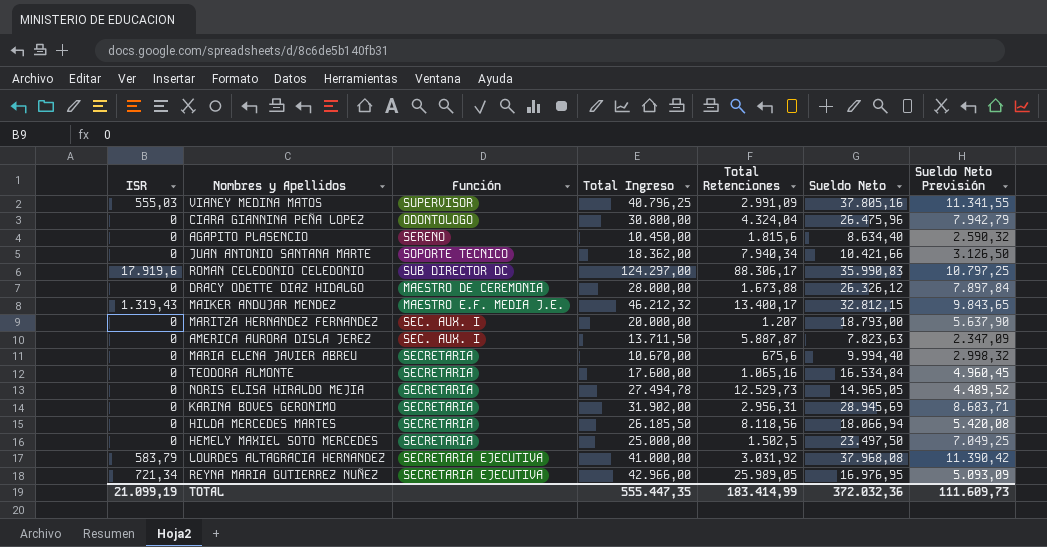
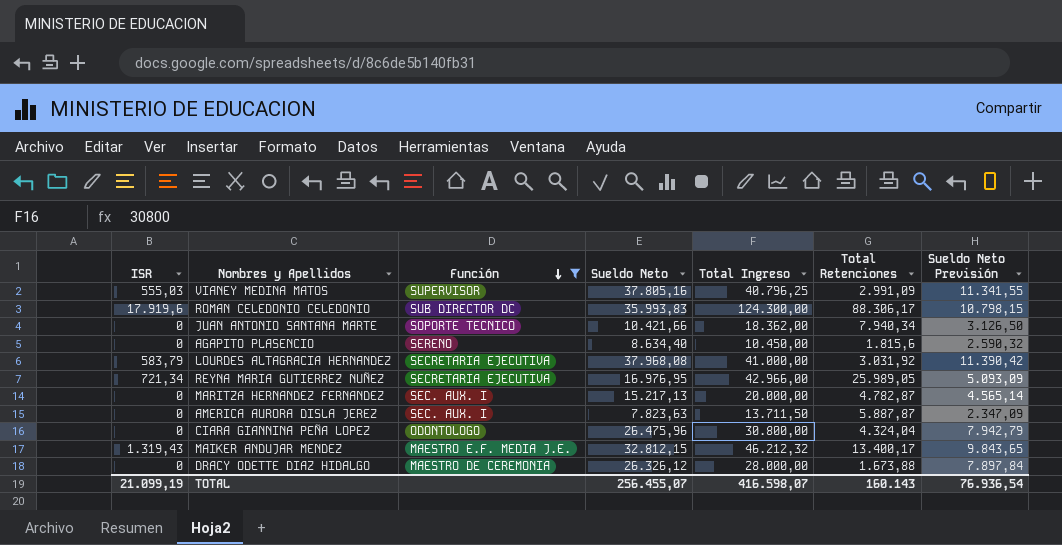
filter: none -> Función != SECRETARIA
row order: none -> Función descending
column Sueldo Neto | position: 6 -> 4
ROMAN CELEDONIO CELEDONIO | Sueldo Neto: 35.990,83 -> 35.993,83
ROMAN CELEDONIO CELEDONIO | Total Ingreso: 124.297,00 -> 124.300,00
ROMAN CELEDONIO CELEDONIO | Sueldo Neto Previsión: 10.797,25 -> 10.798,15
MARITZA HERNANDEZ FERNANDEZ | Sueldo Neto: 18.793,00 -> 15.217,13
MARITZA HERNANDEZ FERNANDEZ | Total Retenciones: 1.207 -> 4.782,87
MARITZA HERNANDEZ FERNANDEZ | Sueldo Neto Previsión: 5.637,90 -> 4.565,14
TOTAL | Sueldo Neto: 372.032,36 -> 256.455,07
TOTAL | Total Ingreso: 555.447,35 -> 416.598,07
TOTAL | Total Retenciones: 183.414,99 -> 160.143
TOTAL | Sueldo Neto Previsión: 111.609,73 -> 76.936,54

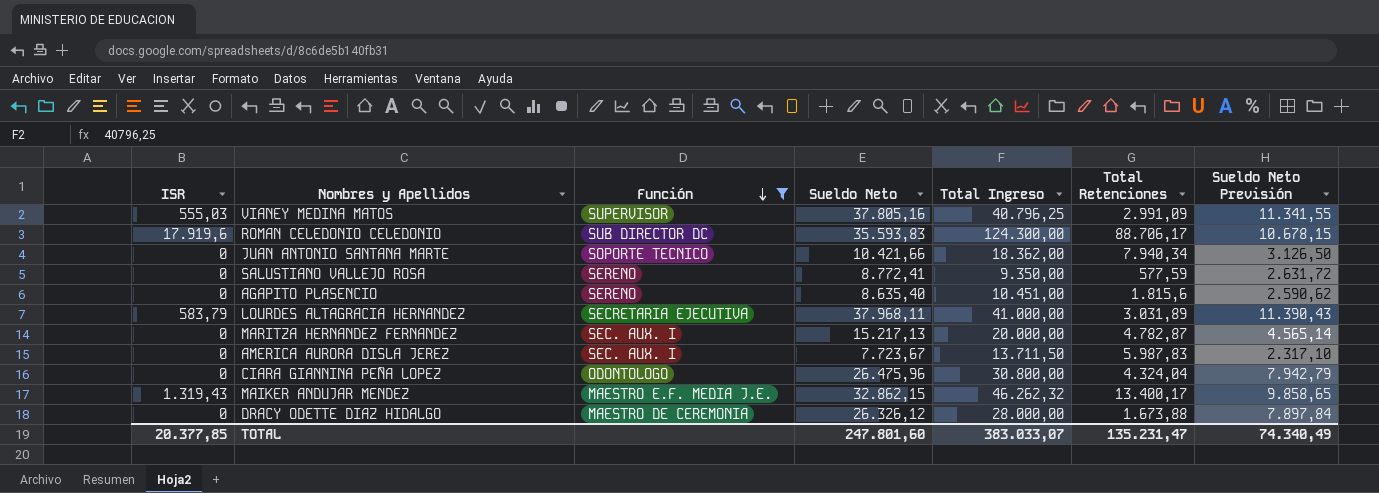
row REYNA MARIA GUTIERREZ NUÑEZ: 721,34 | SECRETARIA EJECUTIVA | 16.976,95 | 42.966,00 | 25.989,05 | 5.093,09 -> none
ROMAN CELEDONIO CELEDONIO | Sueldo Neto: 35.993,83 -> 35.593,83
ROMAN CELEDONIO CELEDONIO | Total Retenciones: 88.306,17 -> 88.706,17
ROMAN CELEDONIO CELEDONIO | Sueldo Neto Previsión: 10.798,15 -> 10.678,15
row SALUSTIANO VALLEJO ROSA: none -> 0 | SERENO | 8.772,41 | 9.350,00 | 577,59 | 2.631,72
AGAPITO PLASENCIO | Sueldo Neto: 8.634,40 -> 8.635,40
AGAPITO PLASENCIO | Total Ingreso: 10.450,00 -> 10.451,00
AGAPITO PLASENCIO | Sueldo Neto Previsión: 2.590,32 -> 2.590,62
LOURDES ALTAGRACIA HERNANDEZ | Sueldo Neto: 37.968,08 -> 37.968,11
LOURDES ALTAGRACIA HERNANDEZ | Total Retenciones: 3.031,92 -> 3.031,89
LOURDES ALTAGRACIA HERNANDEZ | Sueldo Neto Previsión: 11.390,42 -> 11.390,43
AMERICA AURORA DISLA JEREZ | Sueldo Neto: 7.823,63 -> 7.723,67
AMERICA AURORA DISLA JEREZ | Total Retenciones: 5.887,87 -> 5.987,83
AMERICA AURORA DISLA JEREZ | Sueldo Neto Previsión: 2.347,09 -> 2.317,10
MAIKER ANDUJAR MENDEZ | Sueldo Neto: 32.812,15 -> 32.862,15
MAIKER ANDUJAR MENDEZ | Total Ingreso: 46.212,32 -> 46.262,32
MAIKER ANDUJAR MENDEZ | Sueldo Neto Previsión: 9.843,65 -> 9.858,65
TOTAL | ISR: 21.099,19 -> 20.377,85
TOTAL | Sueldo Neto: 256.455,07 -> 247.801,60
TOTAL | Total Ingreso: 416.598,07 -> 383.033,07
TOTAL | Total Retenciones: 160.143 -> 135.231,47
TOTAL | Sueldo Neto Previsión: 76.936,54 -> 74.340,49

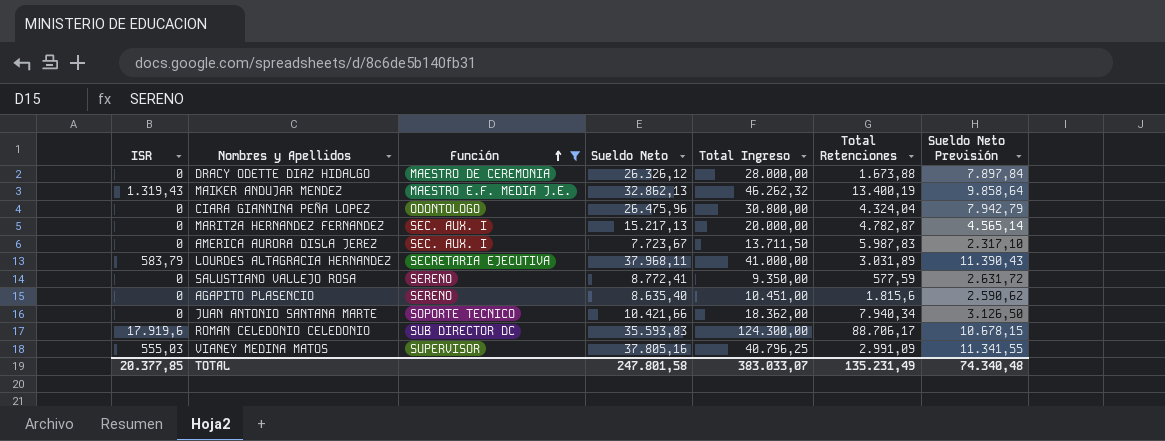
row order: Función descending -> Función ascending
MAIKER ANDUJAR MENDEZ | Sueldo Neto: 32.862,15 -> 32.862,13
MAIKER ANDUJAR MENDEZ | Total Retenciones: 13.400,17 -> 13.400,19
MAIKER ANDUJAR MENDEZ | Sueldo Neto Previsión: 9.858,65 -> 9.858,64
TOTAL | Sueldo Neto: 247.801,60 -> 247.801,58
TOTAL | Total Retenciones: 135.231,47 -> 135.231,49
TOTAL | Sueldo Neto Previsión: 74.340,49 -> 74.340,48

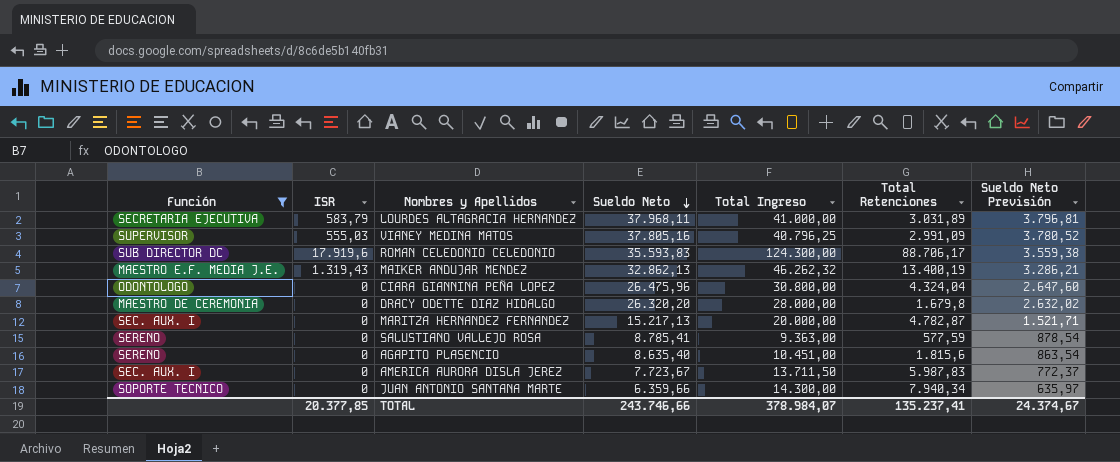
row order: Función ascending -> Sueldo Neto descending
column Función | position: 3 -> 1
column Sueldo Neto Previsión | formula: [Sueldo Neto] * 0,3 -> [Sueldo Neto] * 0,1
DRACY ODETTE DIAZ HIDALGO | Sueldo Neto: 26.326,12 -> 26.320,20
DRACY ODETTE DIAZ HIDALGO | Total Retenciones: 1.673,88 -> 1.679,8
SALUSTIANO VALLEJO ROSA | Sueldo Neto: 8.772,41 -> 8.785,41
SALUSTIANO VALLEJO ROSA | Total Ingreso: 9.350,00 -> 9.363,00
JUAN ANTONIO SANTANA MARTE | Sueldo Neto: 10.421,66 -> 6.359,66
JUAN ANTONIO SANTANA MARTE | Total Ingreso: 18.362,00 -> 14.300,00
TOTAL | Sueldo Neto: 247.801,58 -> 243.746,66
TOTAL | Total Ingreso: 383.033,07 -> 378.984,07
TOTAL | Total Retenciones: 135.231,49 -> 135.237,41
TOTAL | Sueldo Neto Previsión: 74.340,48 -> 24.374,67

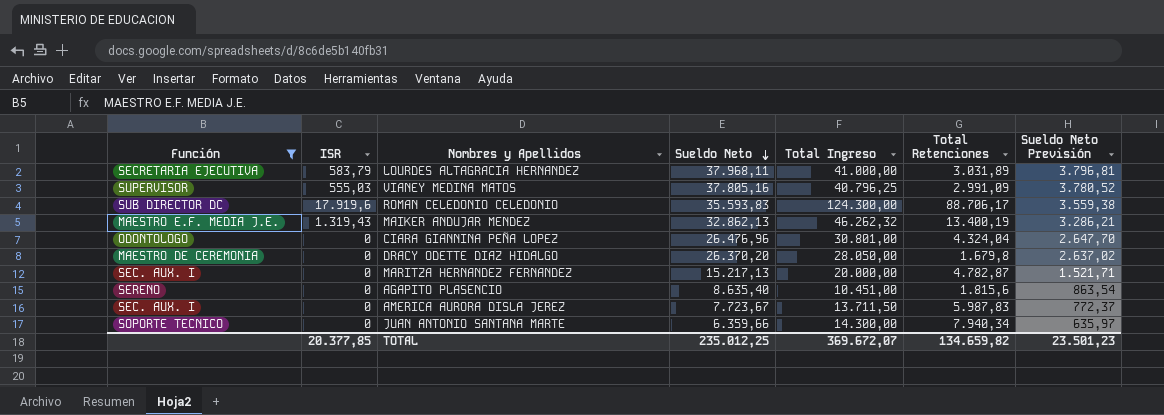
row SALUSTIANO VALLEJO ROSA: SERENO | 0 | 8.785,41 | 9.363,00 | 577,59 | 878,54 -> none
CIARA GIANNINA PEÑA LOPEZ | Sueldo Neto: 26.475,96 -> 26.476,96
CIARA GIANNINA PEÑA LOPEZ | Total Ingreso: 30.800,00 -> 30.801,00
CIARA GIANNINA PEÑA LOPEZ | Sueldo Neto Previsión: 2.647,60 -> 2.647,70
DRACY ODETTE DIAZ HIDALGO | Sueldo Neto: 26.320,20 -> 26.370,20
DRACY ODETTE DIAZ HIDALGO | Total Ingreso: 28.000,00 -> 28.050,00
DRACY ODETTE DIAZ HIDALGO | Sueldo Neto Previsión: 2.632,02 -> 2.637,02
TOTAL | Sueldo Neto: 243.746,66 -> 235.012,25
TOTAL | Total Ingreso: 378.984,07 -> 369.672,07
TOTAL | Total Retenciones: 135.237,41 -> 134.659,82
TOTAL | Sueldo Neto Previsión: 24.374,67 -> 23.501,23

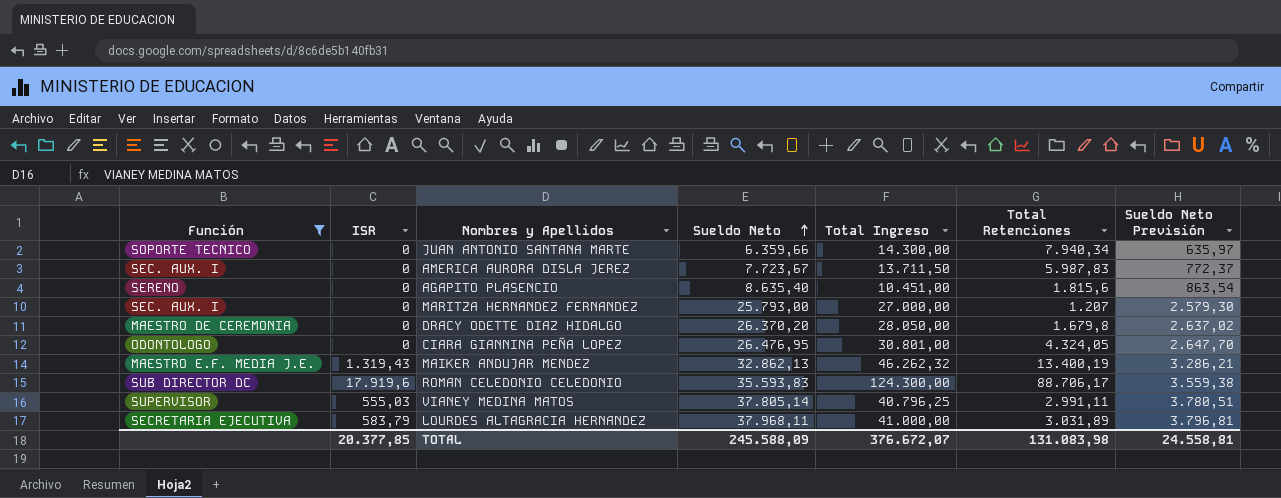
row order: Sueldo Neto descending -> Sueldo Neto ascending
MARITZA HERNANDEZ FERNANDEZ | Sueldo Neto: 15.217,13 -> 25.793,00
MARITZA HERNANDEZ FERNANDEZ | Total Ingreso: 20.000,00 -> 27.000,00
MARITZA HERNANDEZ FERNANDEZ | Total Retenciones: 4.782,87 -> 1.207
MARITZA HERNANDEZ FERNANDEZ | Sueldo Neto Previsión: 1.521,71 -> 2.579,30
CIARA GIANNINA PEÑA LOPEZ | Sueldo Neto: 26.476,96 -> 26.476,95
CIARA GIANNINA PEÑA LOPEZ | Total Retenciones: 4.324,04 -> 4.324,05
VIANEY MEDINA MATOS | Sueldo Neto: 37.805,16 -> 37.805,14
VIANEY MEDINA MATOS | Total Retenciones: 2.991,09 -> 2.991,11
VIANEY MEDINA MATOS | Sueldo Neto Previsión: 3.780,52 -> 3.780,51
TOTAL | Sueldo Neto: 235.012,25 -> 245.588,09
TOTAL | Total Ingreso: 369.672,07 -> 376.672,07
TOTAL | Total Retenciones: 134.659,82 -> 131.083,98
TOTAL | Sueldo Neto Previsión: 23.501,23 -> 24.558,81

